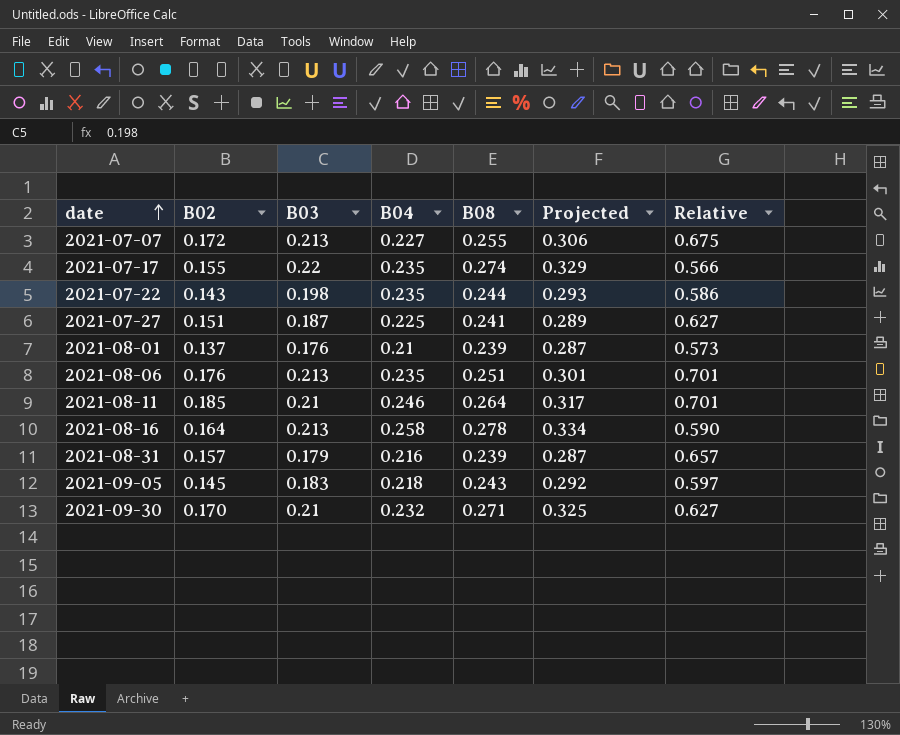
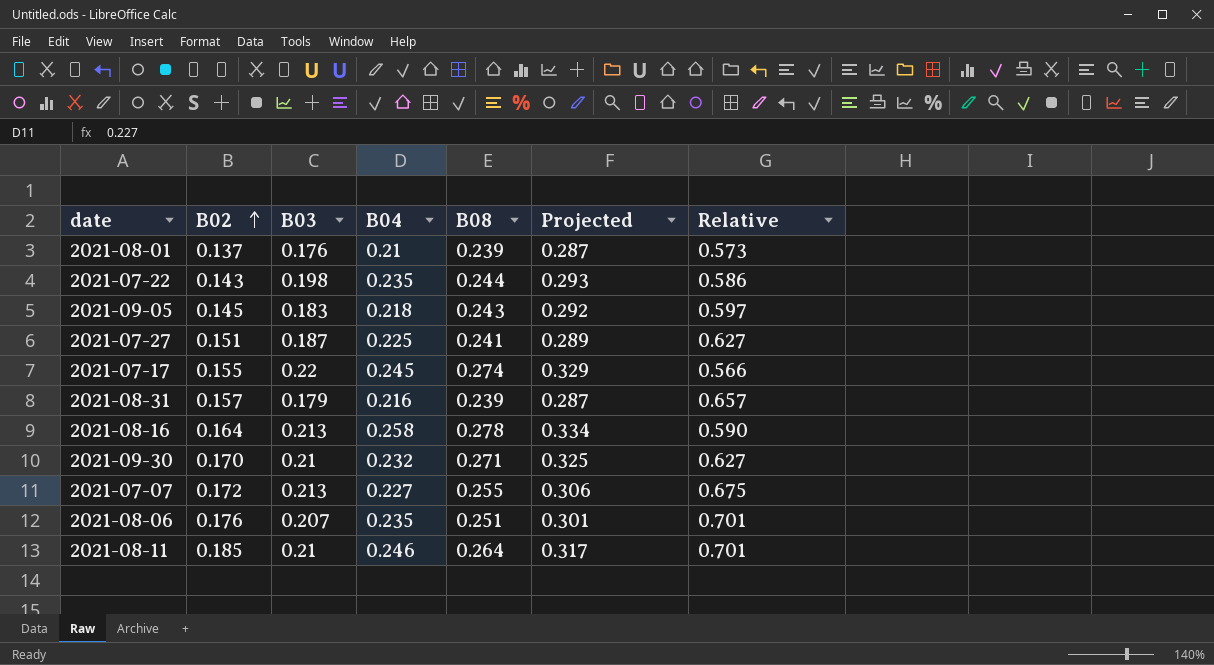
row order: date ascending -> B02 ascending
2021-07-17 | B04: 0.235 -> 0.245
2021-08-06 | B03: 0.213 -> 0.207

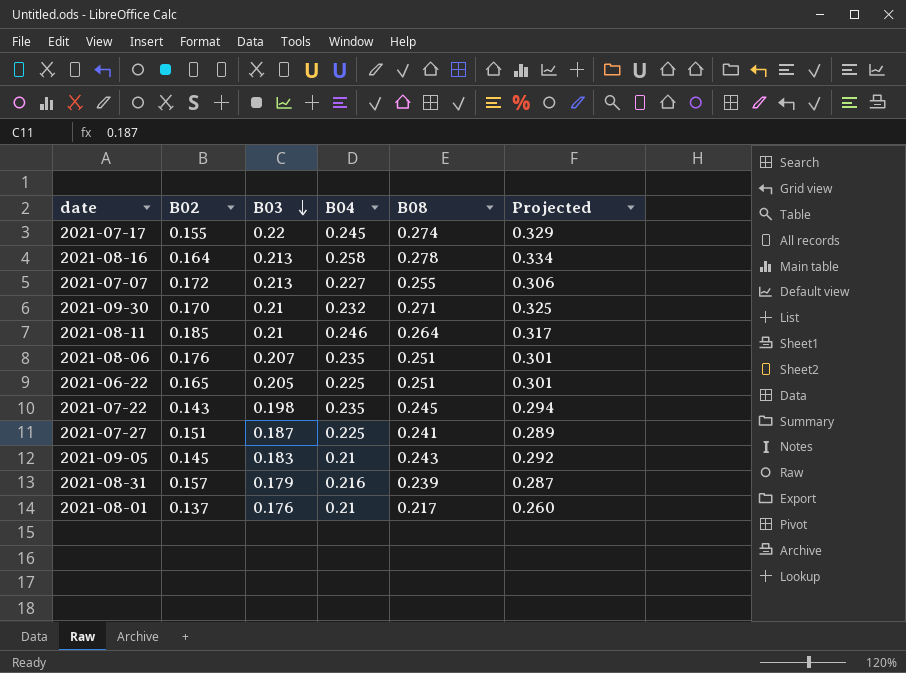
row order: B02 ascending -> B03 descending
column Relative | formula: [B02] / [B08] -> none
row 2021-06-22: none -> 0.165 | 0.205 | 0.225 | 0.251 | 0.301
2021-07-22 | B08: 0.244 -> 0.245
2021-07-22 | Projected: 0.293 -> 0.294
2021-09-05 | B04: 0.218 -> 0.21
2021-08-01 | B08: 0.239 -> 0.217
2021-08-01 | Projected: 0.287 -> 0.260

